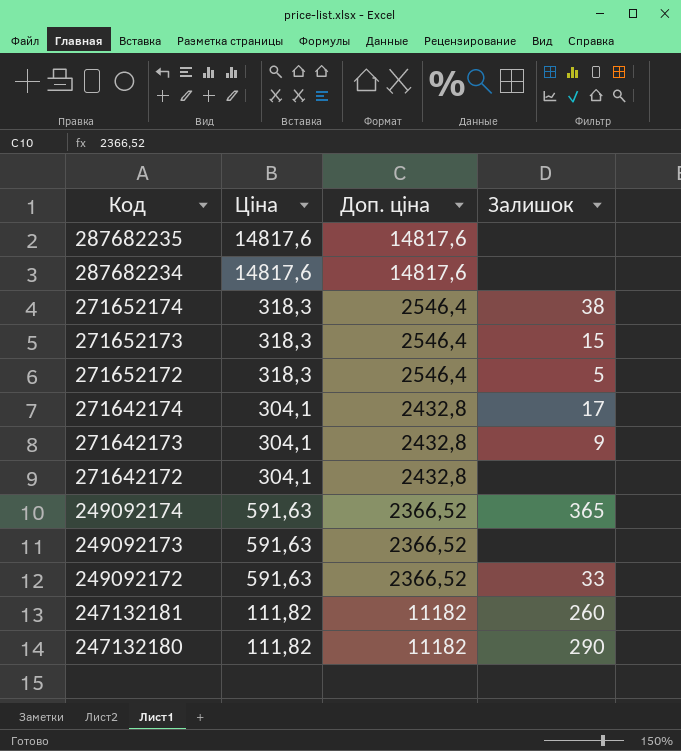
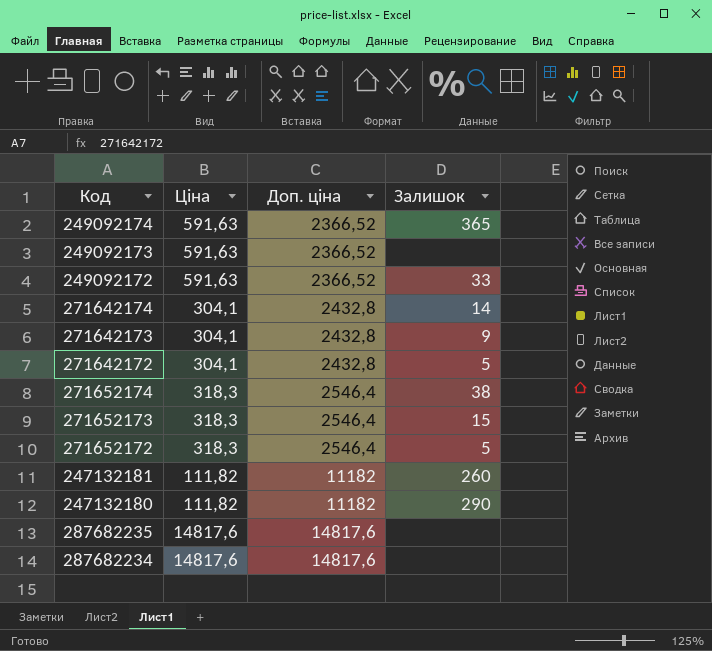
row order: Код descending -> Доп. ціна ascending
271642174 | Залишок: 17 -> 14
271642172 | Залишок: none -> 5

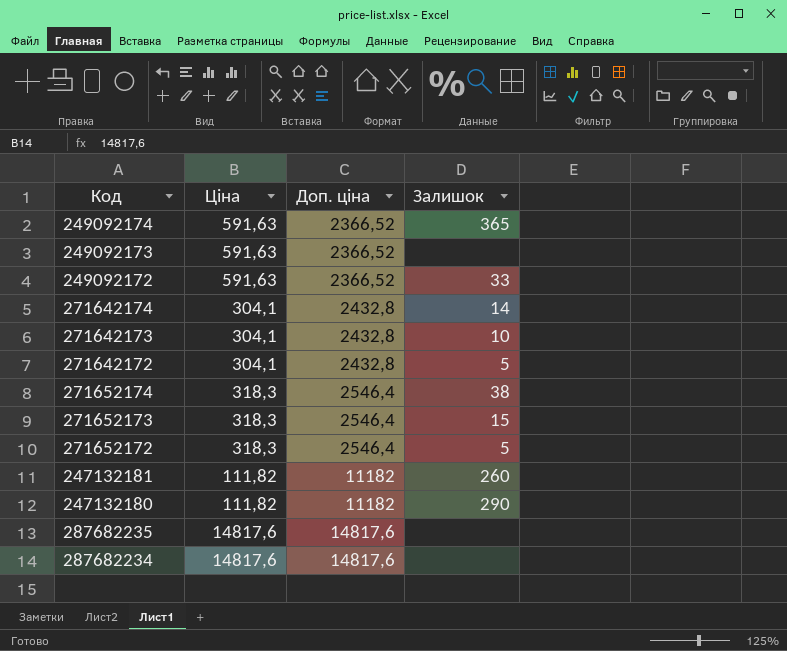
271642173 | Залишок: 9 -> 10

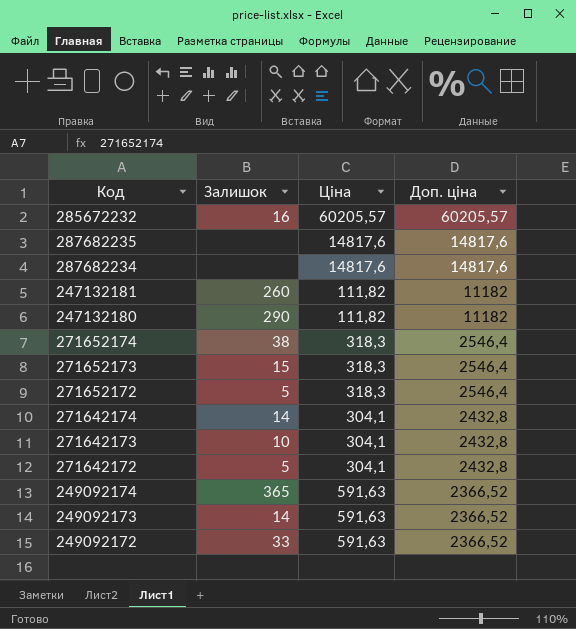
row order: Доп. ціна ascending -> Доп. ціна descending
column Залишок | position: 4 -> 2
row 285672232: none -> 16 | 60205,57 | 60205,57
249092173 | Залишок: none -> 14

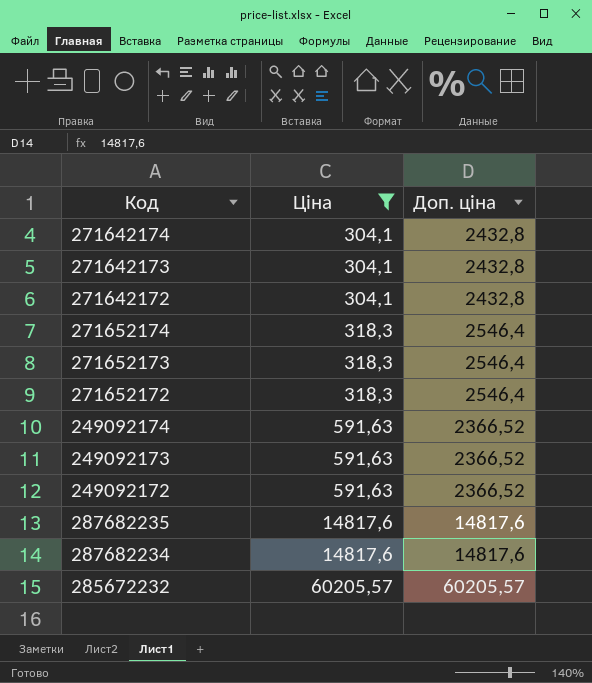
filter: none -> Ціна != 111,82
row order: Доп. ціна descending -> Ціна ascending
column Залишок | position: 2 -> none

